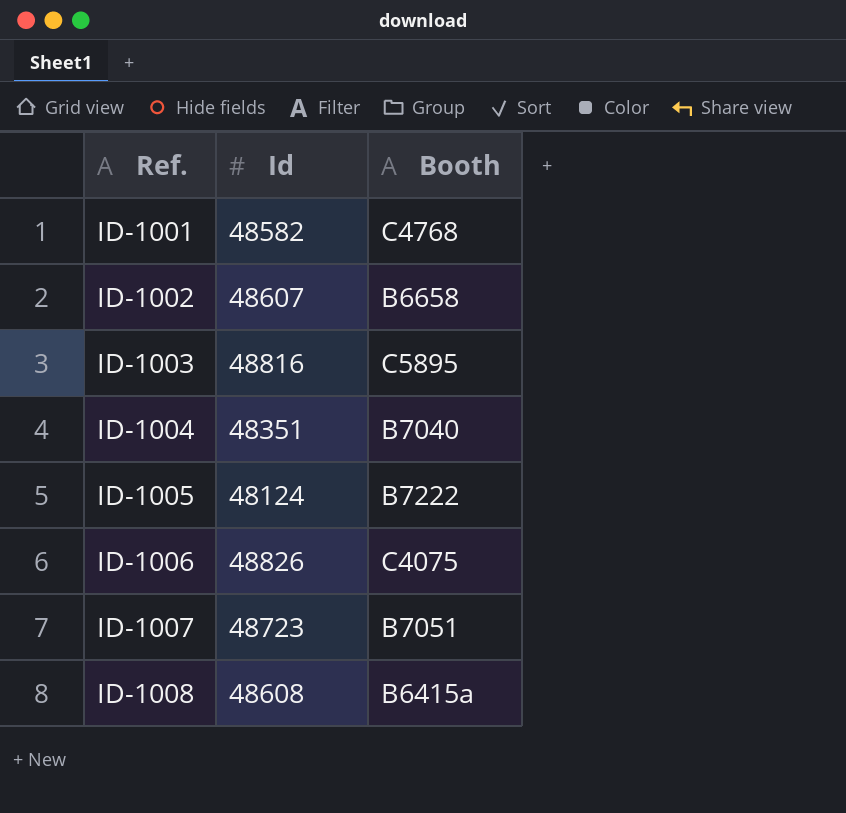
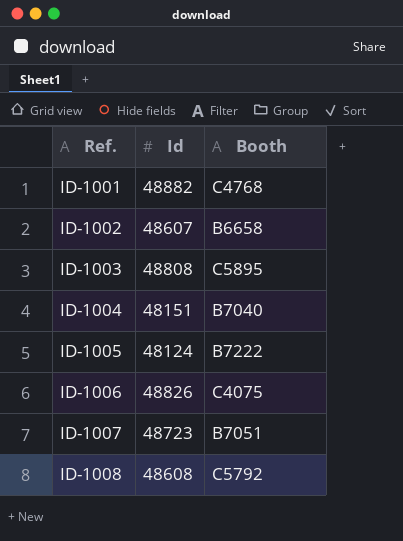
ID-1001 | Id: 48582 -> 48882
ID-1003 | Id: 48816 -> 48808
ID-1004 | Id: 48351 -> 48151
ID-1008 | Booth: B6415a -> C5792

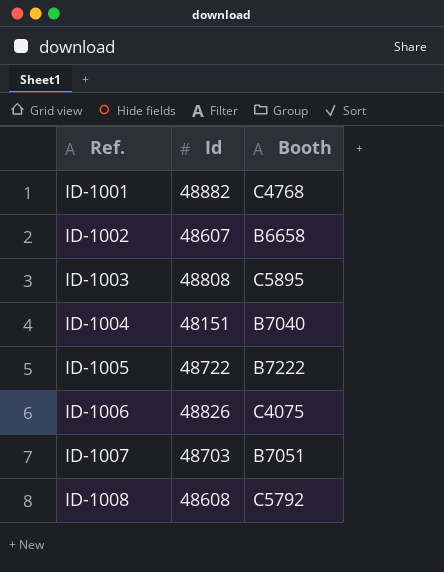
ID-1005 | Id: 48124 -> 48722
ID-1007 | Id: 48723 -> 48703

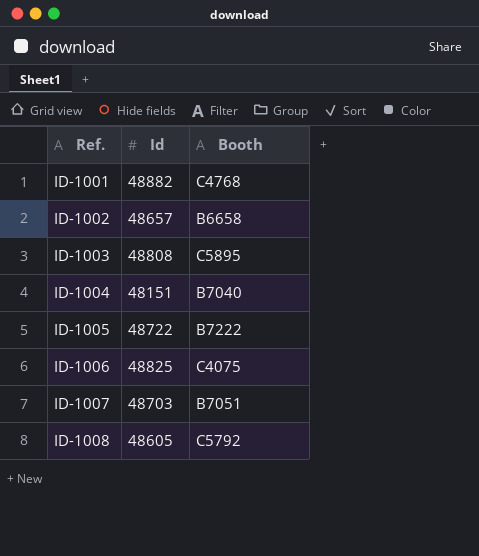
ID-1002 | Id: 48607 -> 48657
ID-1006 | Id: 48826 -> 48825
ID-1008 | Id: 48608 -> 48605

